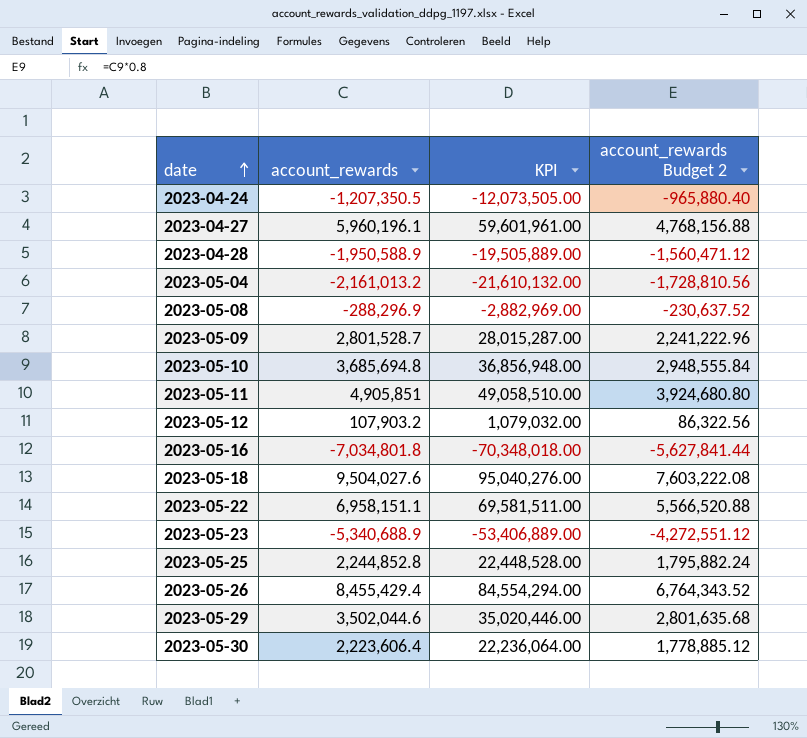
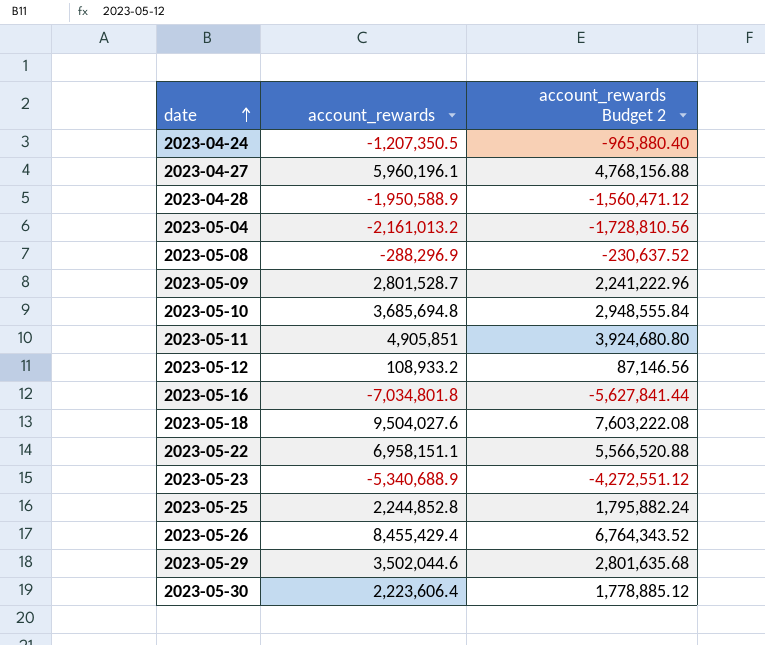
column KPI | formula: [account_rewards] * 10 -> none
2023-05-12 | account_rewards: 107,903.2 -> 108,933.2
2023-05-12 | account_rewards Budget 2: 86,322.56 -> 87,146.56

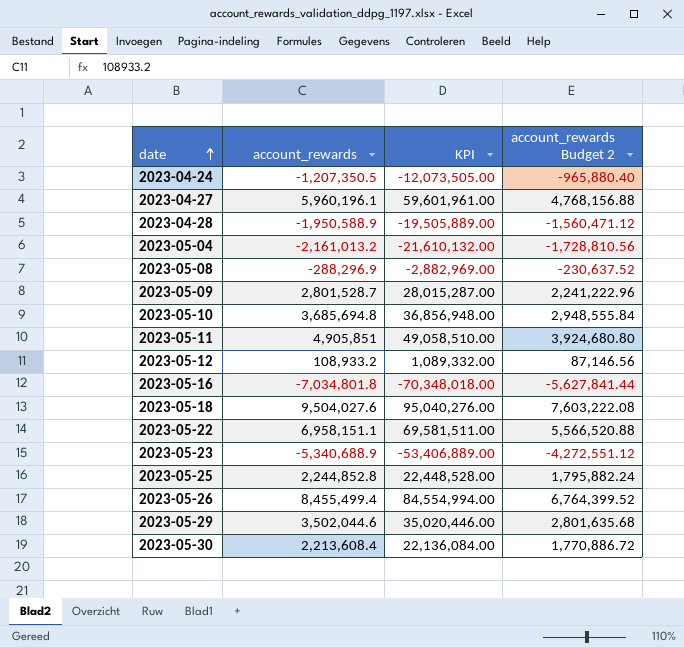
column KPI | formula: none -> [account_rewards] * 10
2023-05-26 | account_rewards: 8,455,429.4 -> 8,455,499.4
2023-05-26 | account_rewards Budget 2: 6,764,343.52 -> 6,764,399.52
2023-05-30 | account_rewards: 2,223,606.4 -> 2,213,608.4
2023-05-30 | account_rewards Budget 2: 1,778,885.12 -> 1,770,886.72

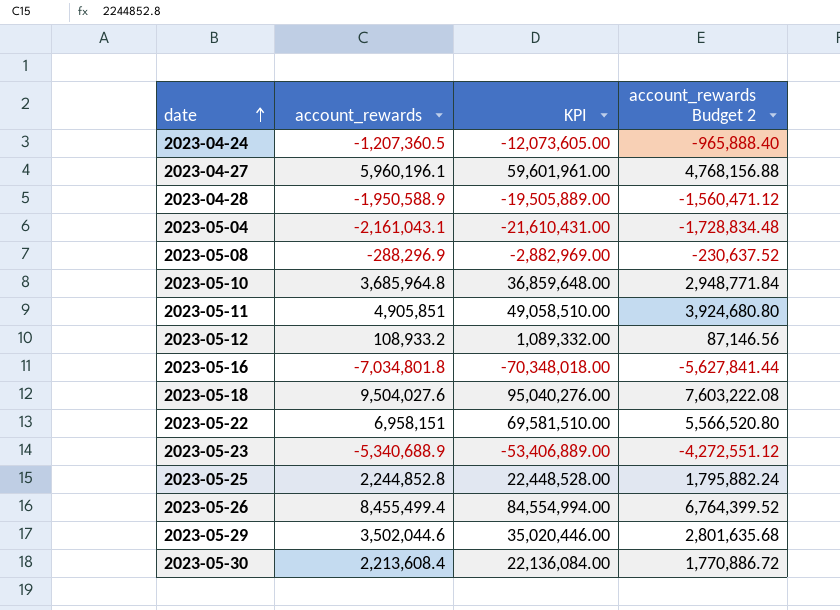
row 2023-05-09: 2,801,528.7 | 28,015,287.00 | 2,241,222.96 -> none
2023-04-24 | account_rewards: -1,207,350.5 -> -1,207,360.5
2023-04-24 | KPI: -12,073,505.00 -> -12,073,605.00
2023-04-24 | account_rewards Budget 2: -965,880.40 -> -965,888.40
2023-05-04 | account_rewards: -2,161,013.2 -> -2,161,043.1
2023-05-04 | KPI: -21,610,132.00 -> -21,610,431.00
2023-05-04 | account_rewards Budget 2: -1,728,810.56 -> -1,728,834.48
2023-05-10 | account_rewards: 3,685,694.8 -> 3,685,964.8
2023-05-10 | KPI: 36,856,948.00 -> 36,859,648.00
2023-05-10 | account_rewards Budget 2: 2,948,555.84 -> 2,948,771.84
2023-05-22 | account_rewards: 6,958,151.1 -> 6,958,151
2023-05-22 | KPI: 69,581,511.00 -> 69,581,510.00
2023-05-22 | account_rewards Budget 2: 5,566,520.88 -> 5,566,520.80

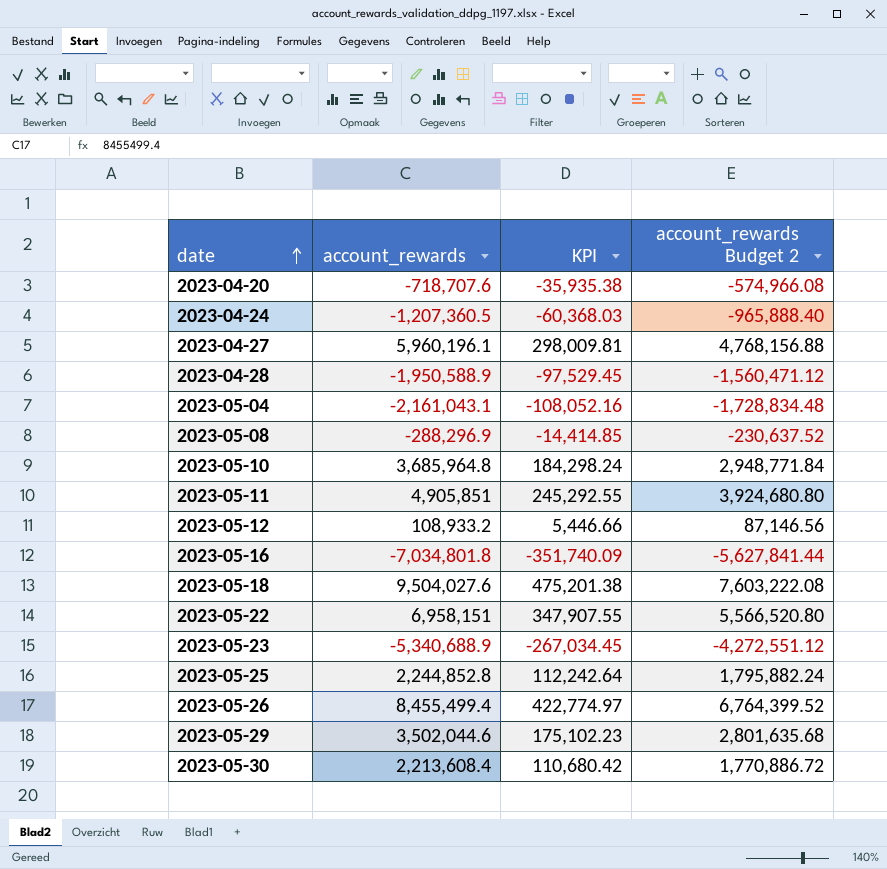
column KPI | formula: [account_rewards] * 10 -> [account_rewards] * 0.05
row 2023-04-20: none -> -718,707.6 | -35,935.38 | -574,966.08

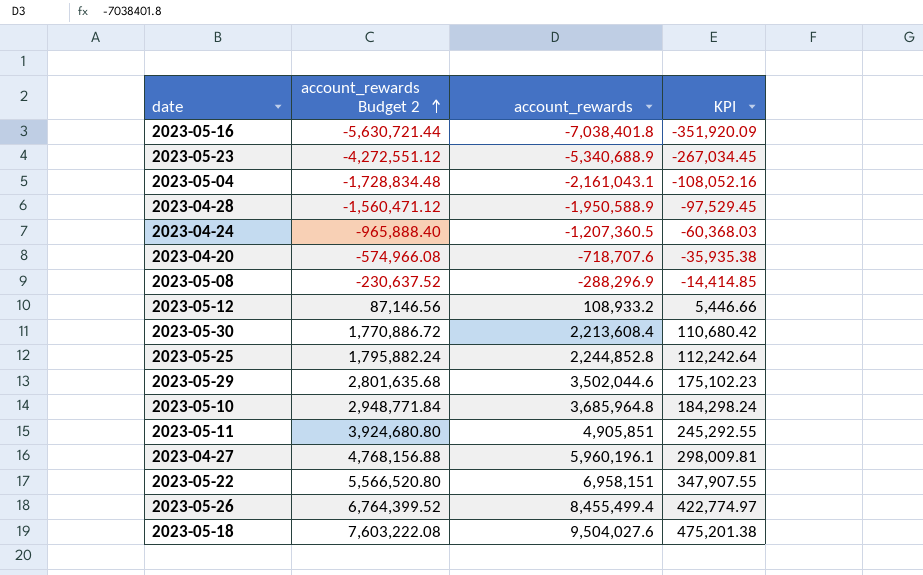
row order: date ascending -> account_rewards Budget 2 ascending
column account_rewards Budget 2 | position: 4 -> 2
2023-05-16 | account_rewards Budget 2: -5,627,841.44 -> -5,630,721.44
2023-05-16 | account_rewards: -7,034,801.8 -> -7,038,401.8
2023-05-16 | KPI: -351,740.09 -> -351,920.09

